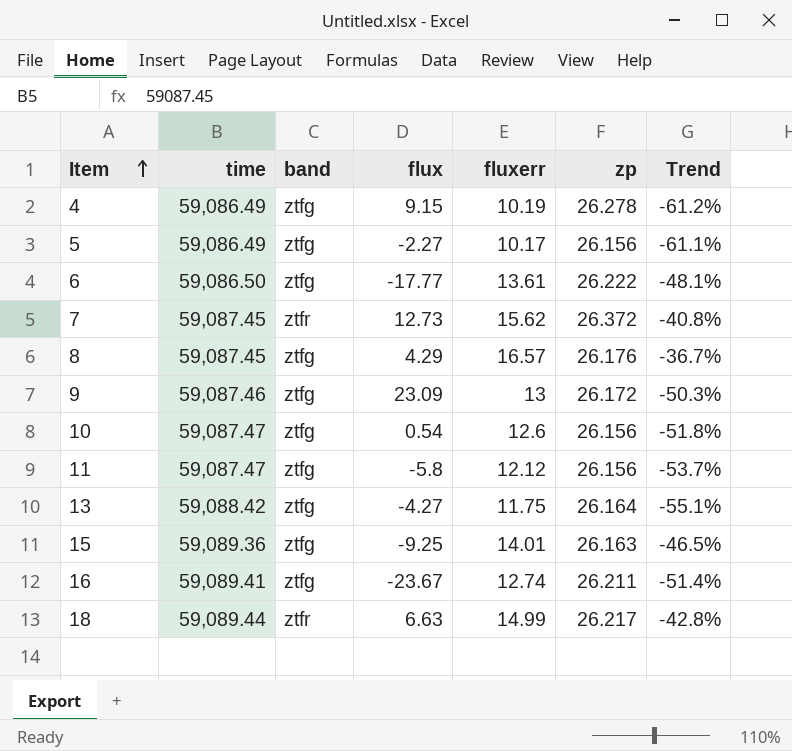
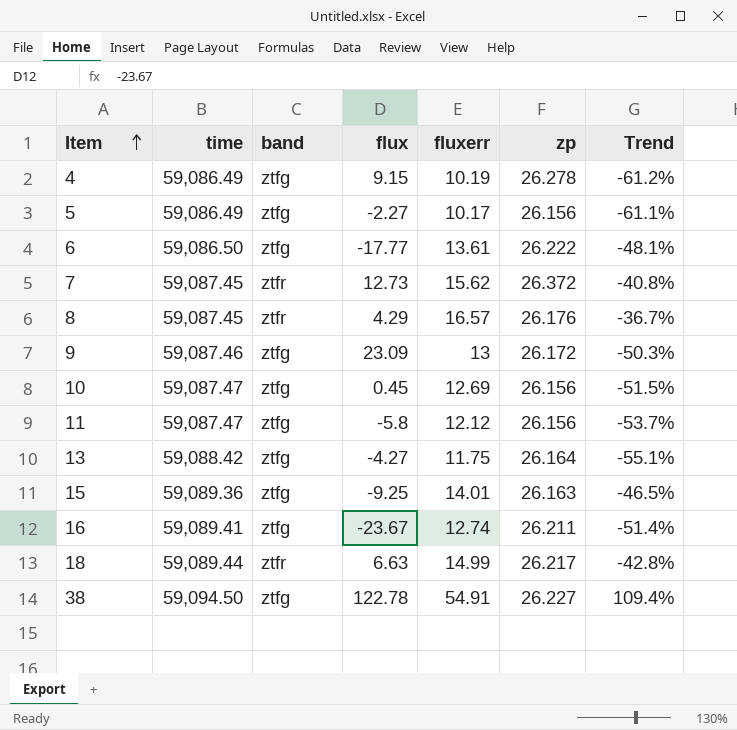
8 | band: ztfg -> ztfr
10 | flux: 0.54 -> 0.45
10 | fluxerr: 12.6 -> 12.69
10 | Trend: -51.8% -> -51.5%
row 38: none -> 59,094.50 | ztfg | 122.78 | 54.91 | 26.227 | 109.4%

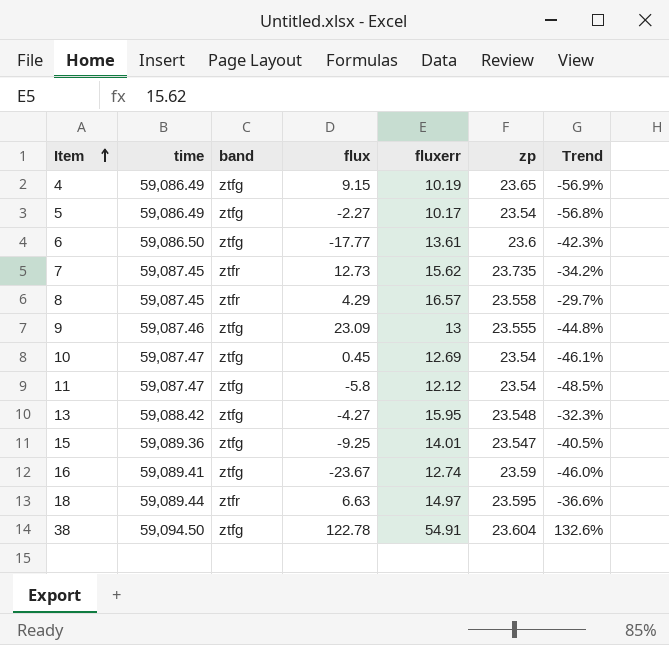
4 | zp: 26.278 -> 23.65
4 | Trend: -61.2% -> -56.9%
5 | zp: 26.156 -> 23.54
5 | Trend: -61.1% -> -56.8%
6 | zp: 26.222 -> 23.6
6 | Trend: -48.1% -> -42.3%
7 | zp: 26.372 -> 23.735
7 | Trend: -40.8% -> -34.2%
8 | zp: 26.176 -> 23.558
8 | Trend: -36.7% -> -29.7%
9 | zp: 26.172 -> 23.555
9 | Trend: -50.3% -> -44.8%
10 | zp: 26.156 -> 23.54
10 | Trend: -51.5% -> -46.1%
11 | zp: 26.156 -> 23.54
11 | Trend: -53.7% -> -48.5%
13 | fluxerr: 11.75 -> 15.95
13 | zp: 26.164 -> 23.548
13 | Trend: -55.1% -> -32.3%
15 | zp: 26.163 -> 23.547
15 | Trend: -46.5% -> -40.5%
16 | zp: 26.211 -> 23.59
16 | Trend: -51.4% -> -46.0%
18 | fluxerr: 14.99 -> 14.97
18 | zp: 26.217 -> 23.595
18 | Trend: -42.8% -> -36.6%
38 | zp: 26.227 -> 23.604
38 | Trend: 109.4% -> 132.6%

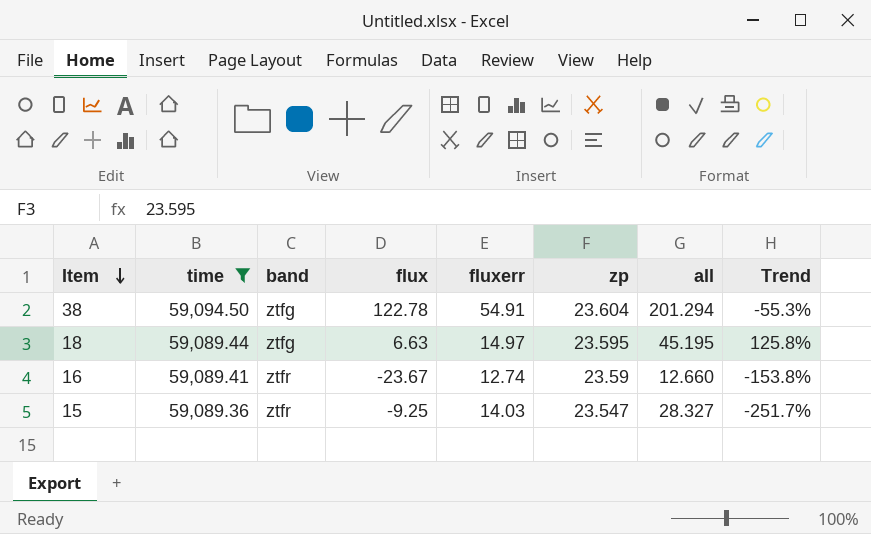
filter: none -> time >= 59,089.36
row order: Item ascending -> Item descending
column all | formula: none -> [flux] + [fluxerr] + [zp]
column Trend | formula: ([fluxerr] - [zp]) / [zp] -> ([fluxerr] - [flux]) / [flux]
18 | band: ztfr -> ztfg
16 | band: ztfg -> ztfr
15 | band: ztfg -> ztfr
15 | fluxerr: 14.01 -> 14.03

